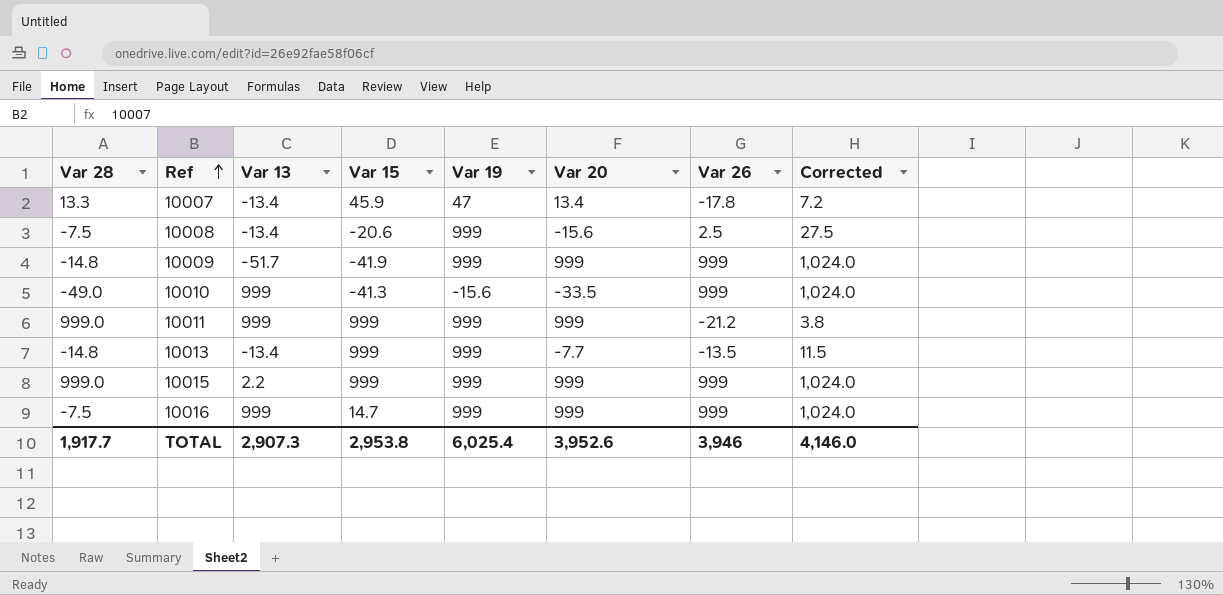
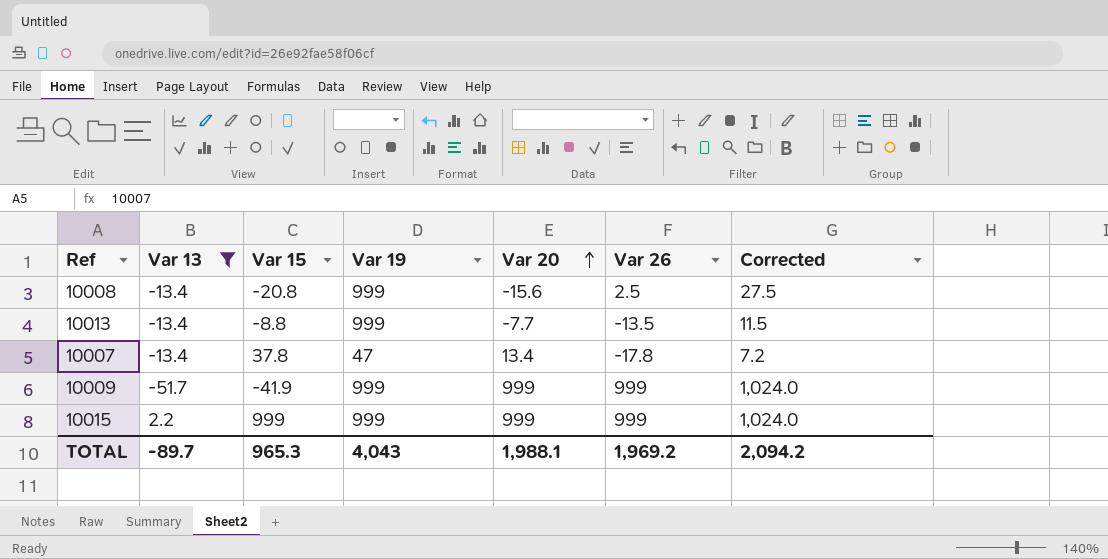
filter: none -> Var 13 != 999
row order: Ref ascending -> Var 20 ascending
column Var 28 | position: 1 -> none
10008 | Var 15: -20.6 -> -20.8
10013 | Var 15: 999 -> -8.8
10007 | Var 15: 45.9 -> 37.8
TOTAL | Var 13: 2,907.3 -> -89.7
TOTAL | Var 15: 2,953.8 -> 965.3
TOTAL | Var 19: 6,025.4 -> 4,043
TOTAL | Var 20: 3,952.6 -> 1,988.1
TOTAL | Var 26: 3,946 -> 1,969.2
TOTAL | Corrected: 4,146.0 -> 2,094.2

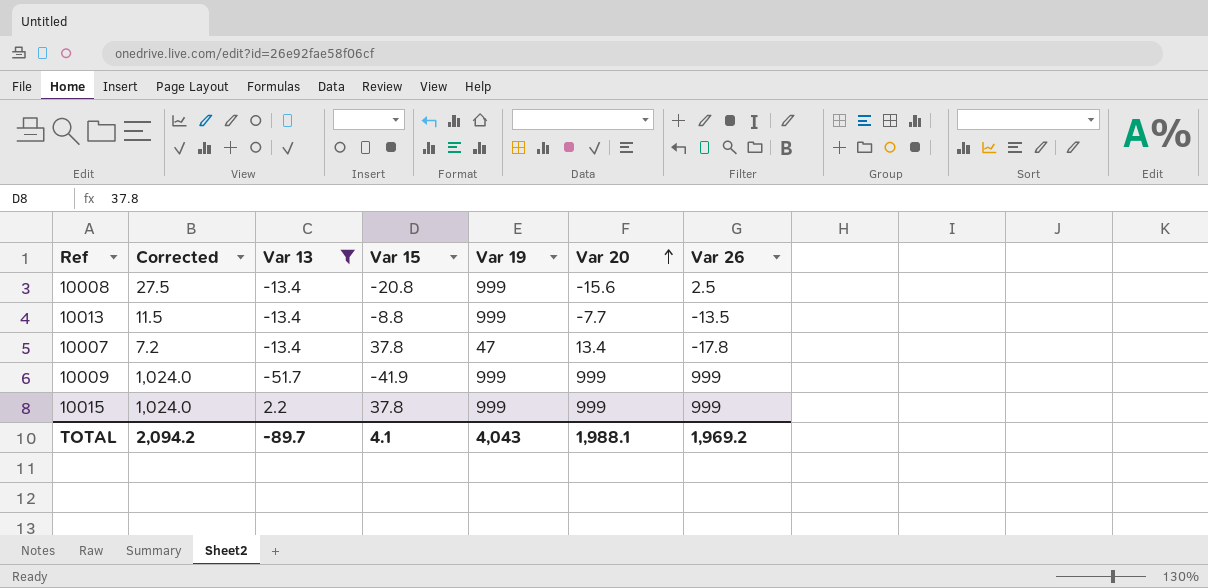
column Corrected | position: 7 -> 2
10015 | Var 15: 999 -> 37.8
TOTAL | Var 15: 965.3 -> 4.1

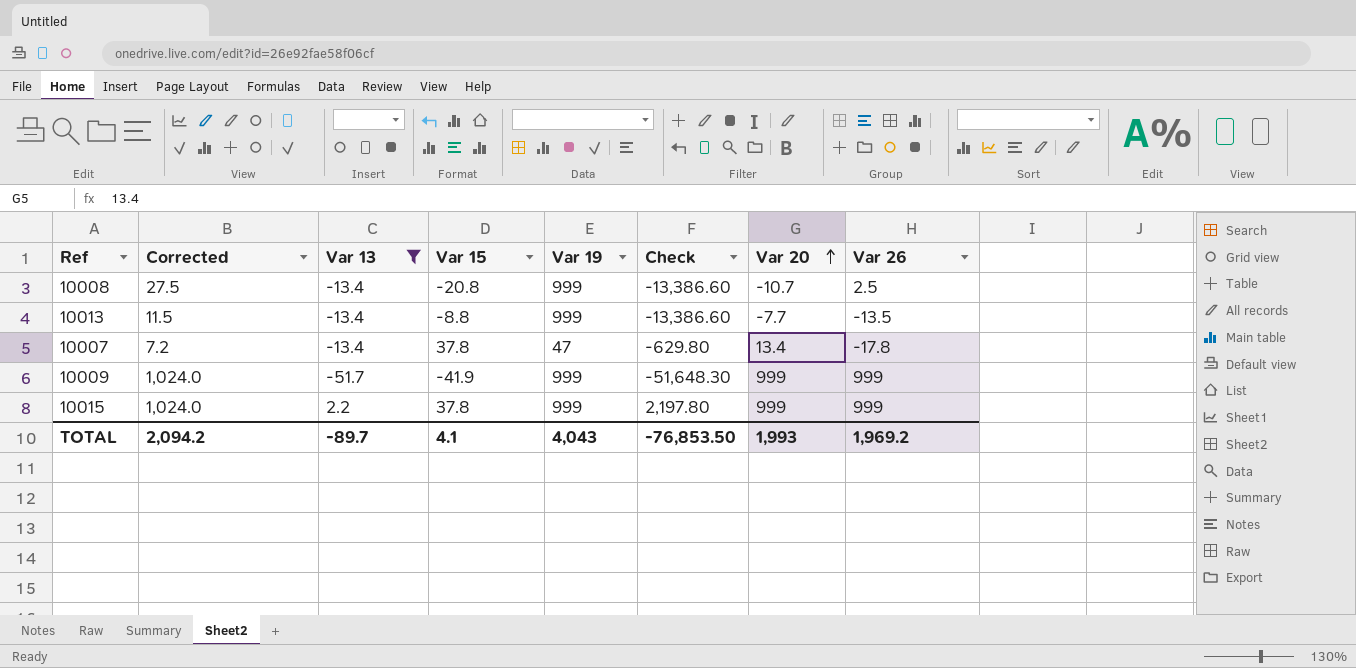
column Check | formula: none -> [Var 13] * [Var 19]
10008 | Var 20: -15.6 -> -10.7
TOTAL | Var 20: 1,988.1 -> 1,993

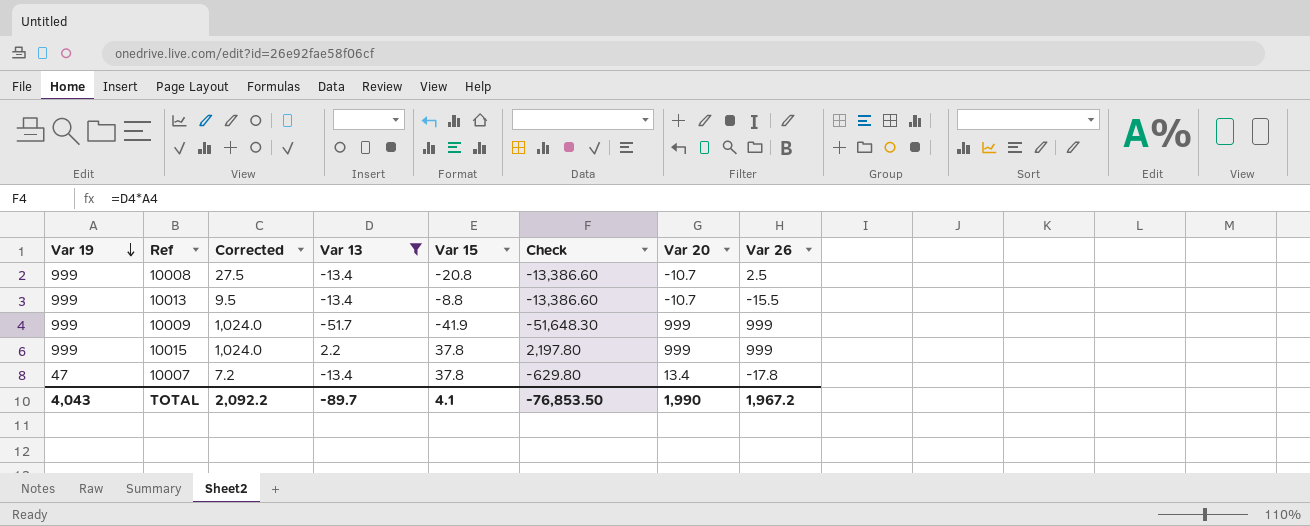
row order: Var 20 ascending -> Var 19 descending
column Var 19 | position: 5 -> 1
10013 | Corrected: 11.5 -> 9.5
10013 | Var 20: -7.7 -> -10.7
10013 | Var 26: -13.5 -> -15.5
TOTAL | Corrected: 2,094.2 -> 2,092.2
TOTAL | Var 20: 1,993 -> 1,990
TOTAL | Var 26: 1,969.2 -> 1,967.2

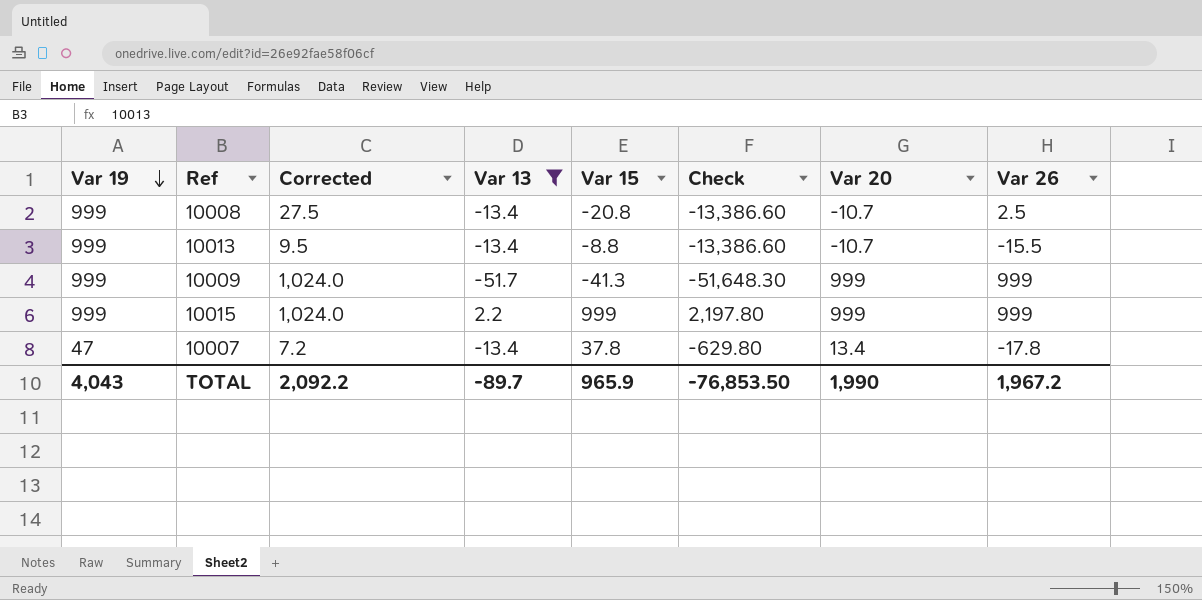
10009 | Var 15: -41.9 -> -41.3
10015 | Var 15: 37.8 -> 999
TOTAL | Var 15: 4.1 -> 965.9

